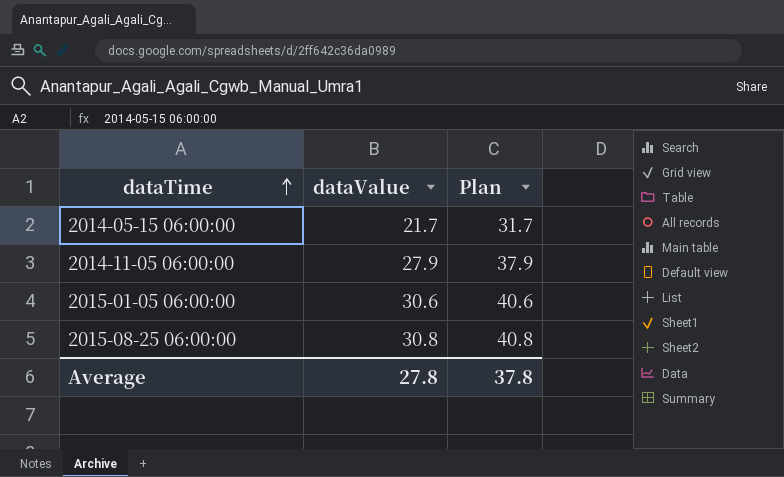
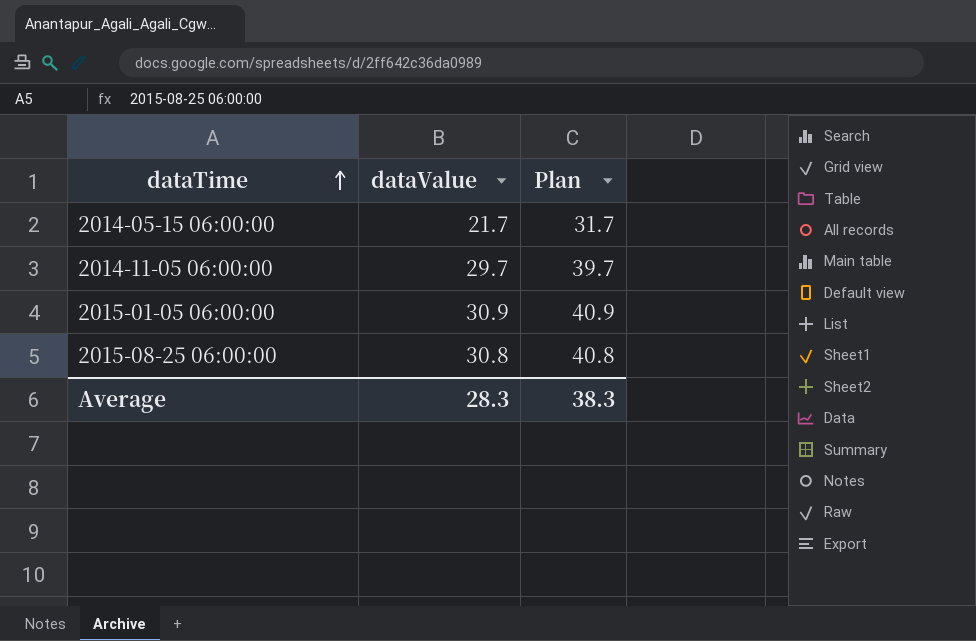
2014-11-05 06:00:00 | dataValue: 27.9 -> 29.7
2014-11-05 06:00:00 | Plan: 37.9 -> 39.7
2015-01-05 06:00:00 | dataValue: 30.6 -> 30.9
2015-01-05 06:00:00 | Plan: 40.6 -> 40.9
Average | dataValue: 27.8 -> 28.3
Average | Plan: 37.8 -> 38.3

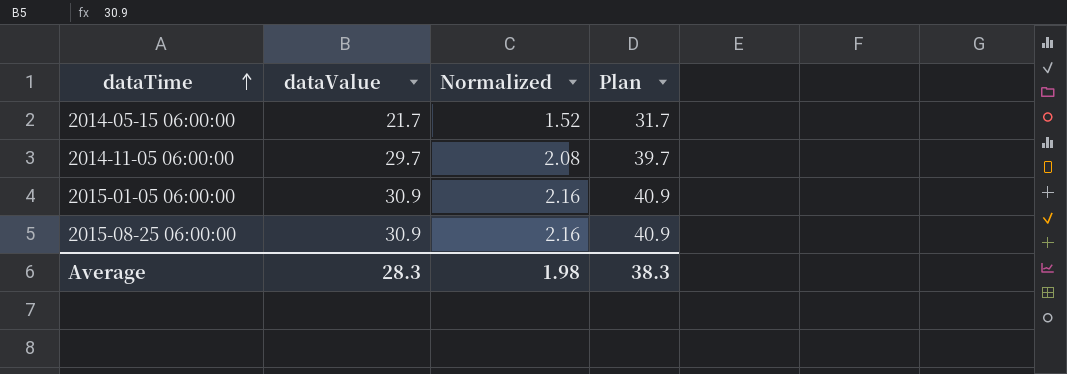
column Normalized | formula: none -> [dataValue] * 0.07
2015-08-25 06:00:00 | dataValue: 30.8 -> 30.9
2015-08-25 06:00:00 | Plan: 40.8 -> 40.9

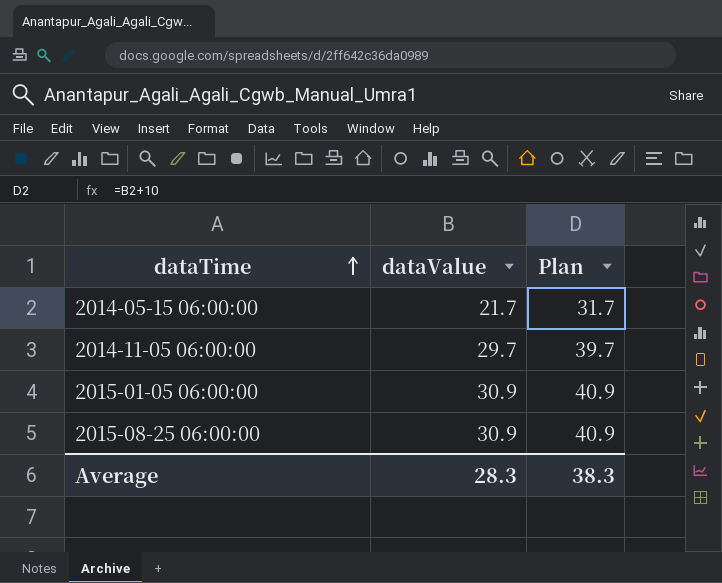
column Normalized | formula: [dataValue] * 0.07 -> none

